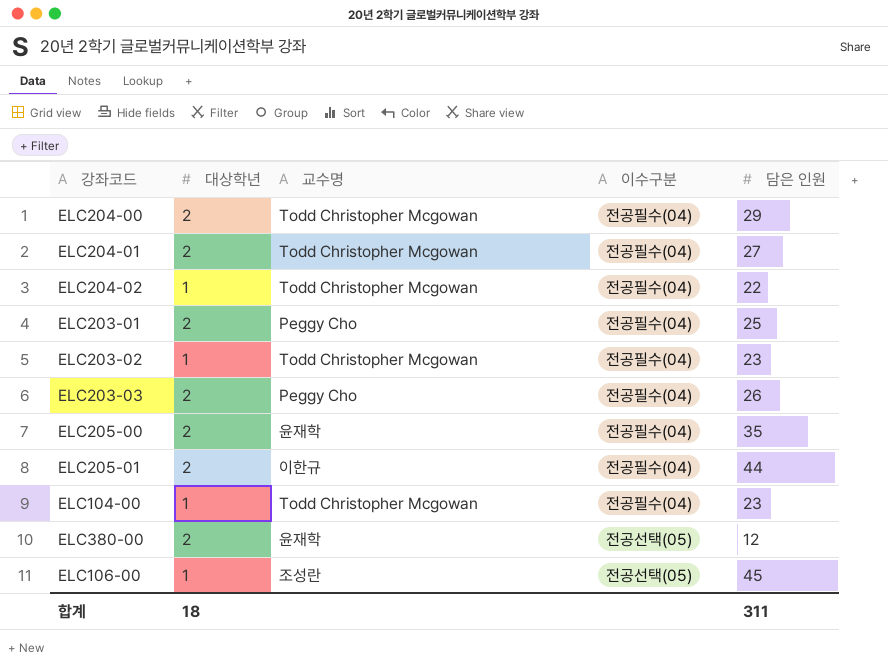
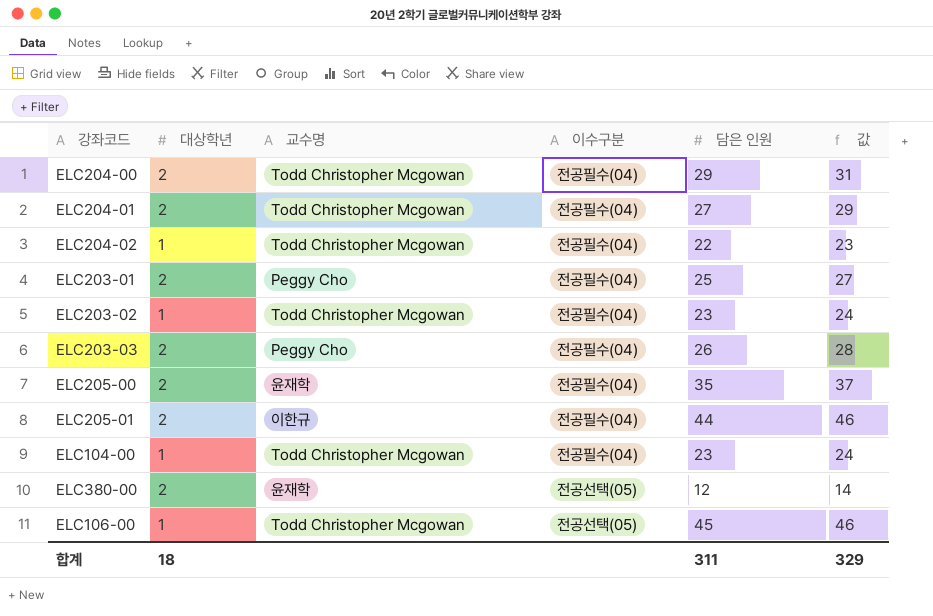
column 값 | formula: none -> [대상학년] + [담은 인원]
ELC106-00 | 교수명: 조성란 -> Todd Christopher Mcgowan

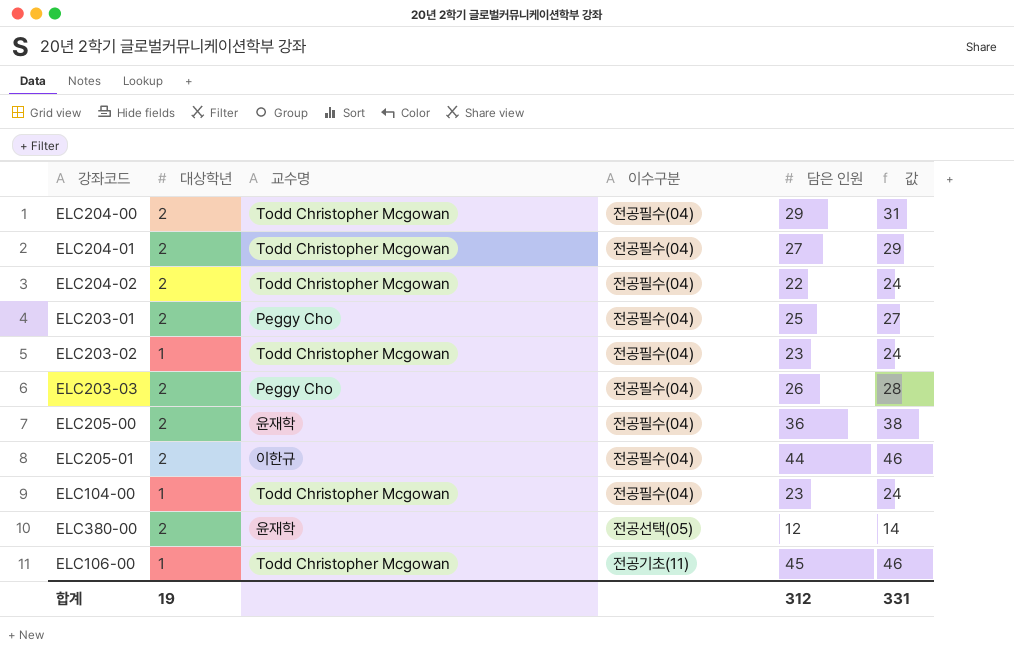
ELC204-02 | 대상학년: 1 -> 2
ELC204-02 | 값: 23 -> 24
ELC205-00 | 담은 인원: 35 -> 36
ELC205-00 | 값: 37 -> 38
ELC106-00 | 이수구분: 전공선택(05) -> 전공기초(11)
합계 | 대상학년: 18 -> 19
합계 | 담은 인원: 311 -> 312
합계 | 값: 329 -> 331

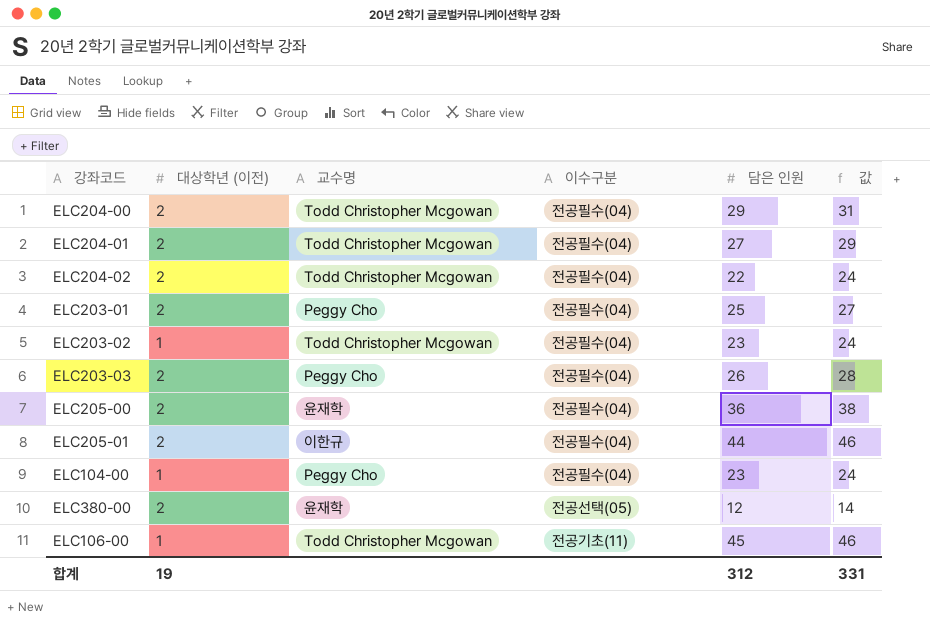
column name: 대상학년 -> 대상학년 (이전)
ELC104-00 | 교수명: Todd Christopher Mcgowan -> Peggy Cho

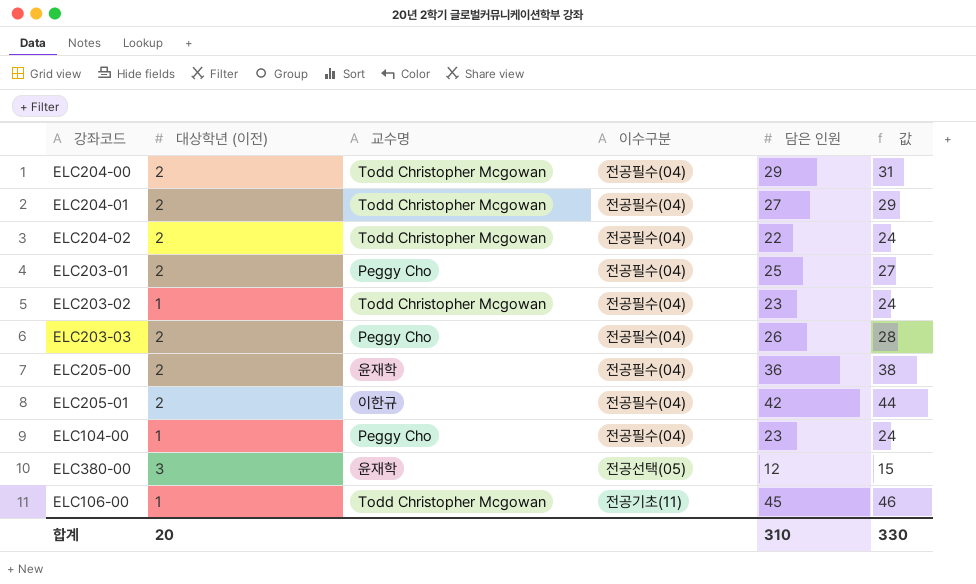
ELC205-01 | 담은 인원: 44 -> 42
ELC205-01 | 값: 46 -> 44
ELC380-00 | 대상학년 (이전): 2 -> 3
ELC380-00 | 값: 14 -> 15
합계 | 대상학년 (이전): 19 -> 20
합계 | 담은 인원: 312 -> 310
합계 | 값: 331 -> 330

